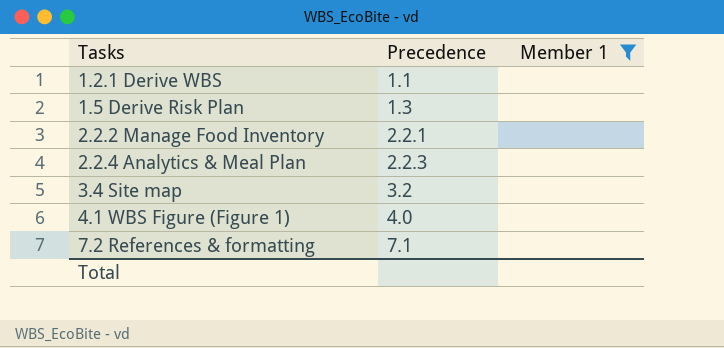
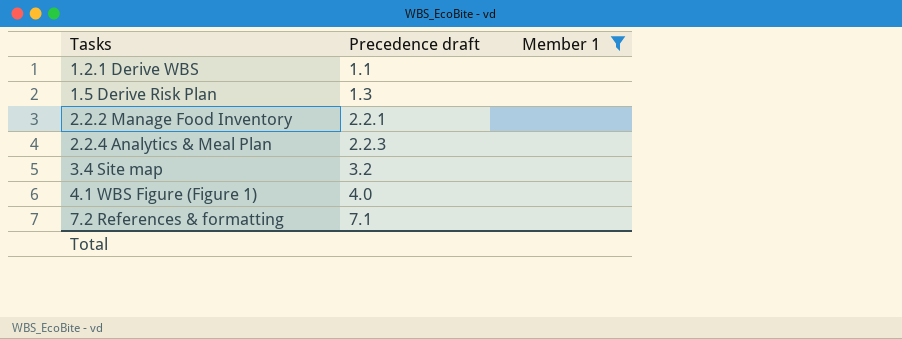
column name: Precedence -> Precedence draft

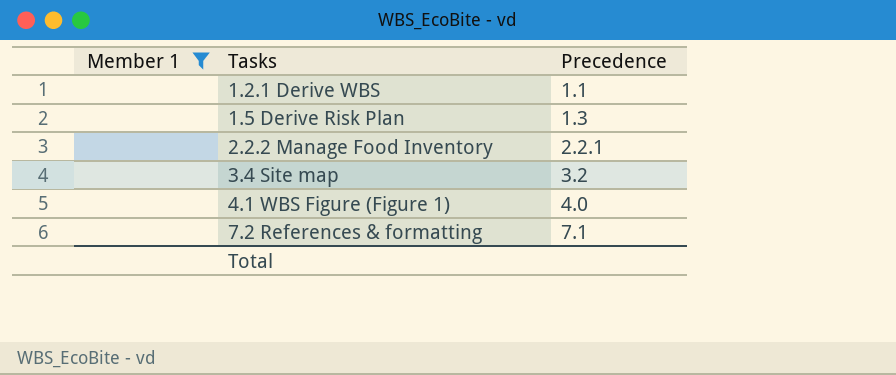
column Member 1 | position: 3 -> 1
column name: Precedence draft -> Precedence
row 2.2.4 Analytics & Meal Plan: 2.2.3 | none -> none

